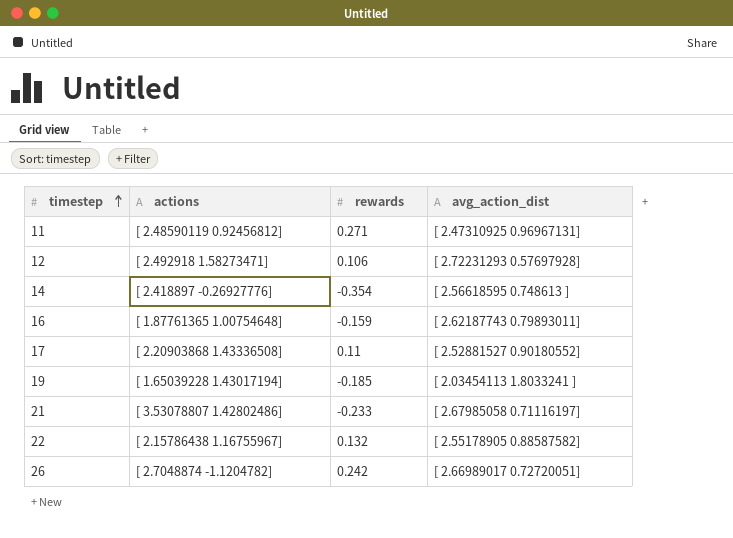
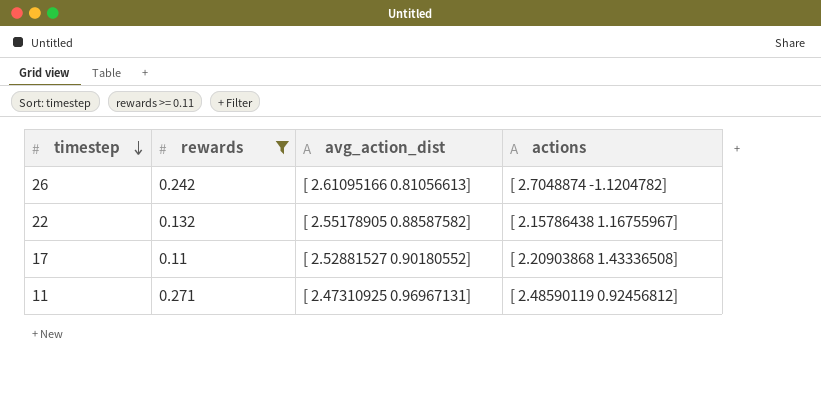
filter: none -> rewards >= 0.11
row order: timestep ascending -> timestep descending
column actions | position: 2 -> 4
26 | avg_action_dist: [ 2.66989017 0.72720051] -> [ 2.61095166 0.81056613]

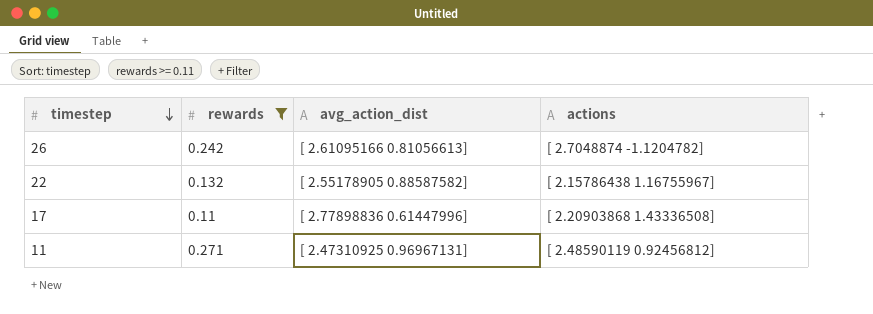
17 | avg_action_dist: [ 2.52881527 0.90180552] -> [ 2.77898836 0.61447996]

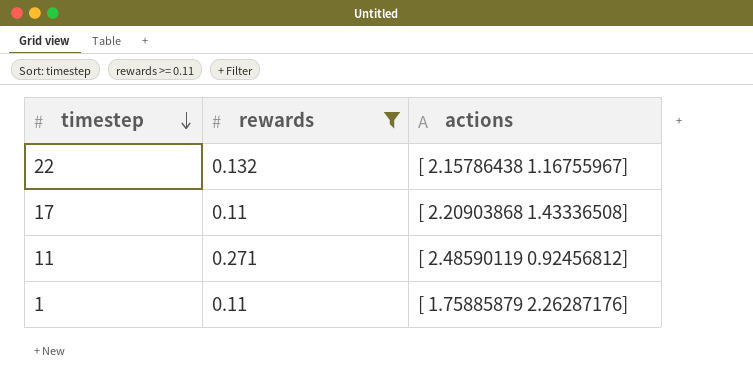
column avg_action_dist | position: 3 -> none
row 26: 0.242 | [ 2.61095166 0.81056613] | [ 2.7048874 -1.1204782] -> none
row 1: none -> 0.11 | [ 1.75885879 2.26287176]

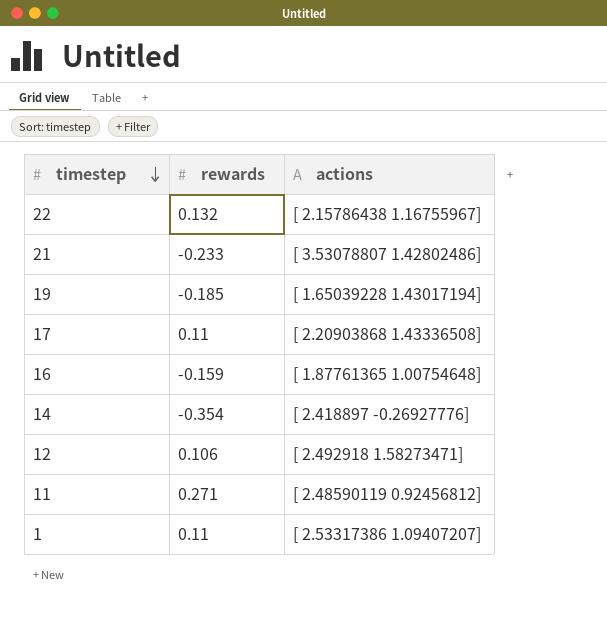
filter: rewards >= 0.11 -> none
1 | actions: [ 1.75885879 2.26287176] -> [ 2.53317386 1.09407207]

